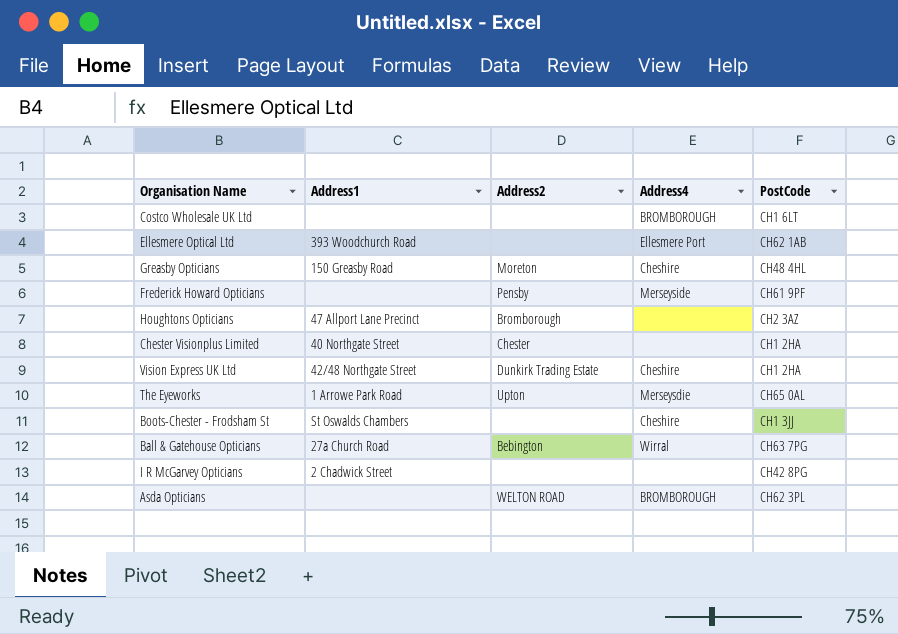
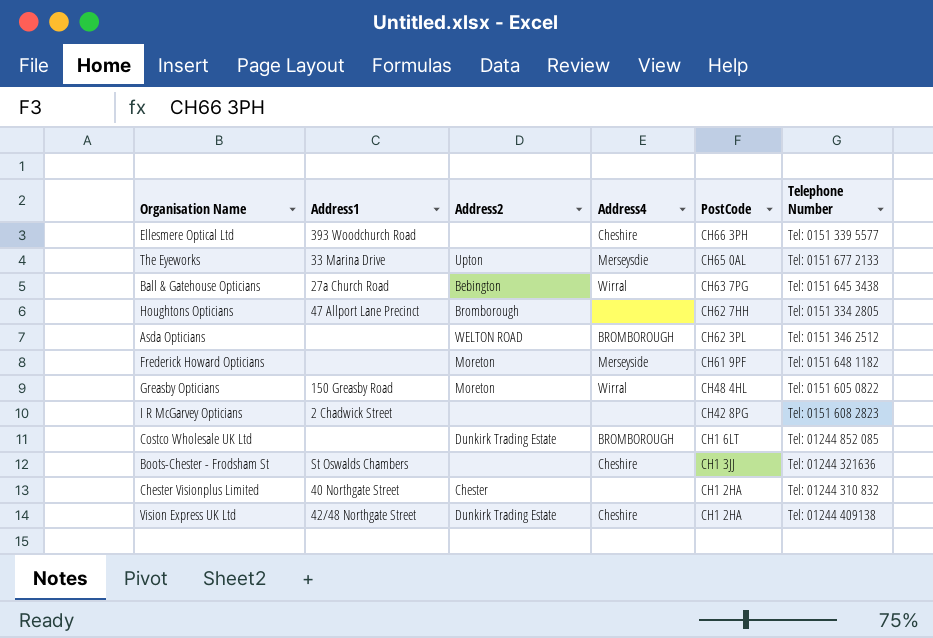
row order: none -> PostCode descending
column Telephone Number | position: none -> 6
Ellesmere Optical Ltd | Address4: Ellesmere Port -> Cheshire
Ellesmere Optical Ltd | PostCode: CH62 1AB -> CH66 3PH
The Eyeworks | Address1: 1 Arrowe Park Road -> 33 Marina Drive
Houghtons Opticians | PostCode: CH2 3AZ -> CH62 7HH
Frederick Howard Opticians | Address2: Pensby -> Moreton
Greasby Opticians | Address4: Cheshire -> Wirral
Costco Wholesale UK Ltd | Address2: none -> Dunkirk Trading Estate

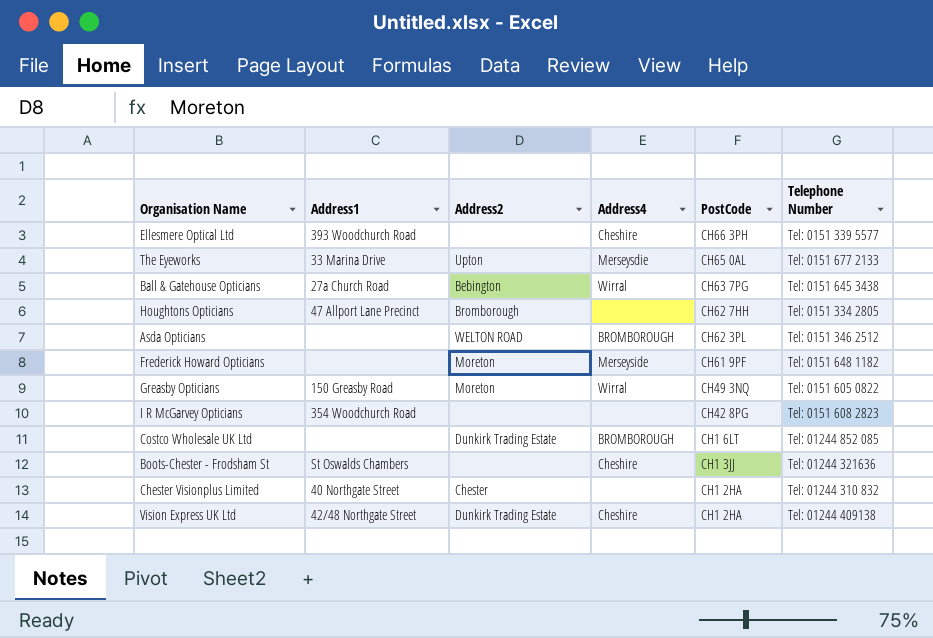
Greasby Opticians | PostCode: CH48 4HL -> CH49 3NQ
I R McGarvey Opticians | Address1: 2 Chadwick Street -> 354 Woodchurch Road

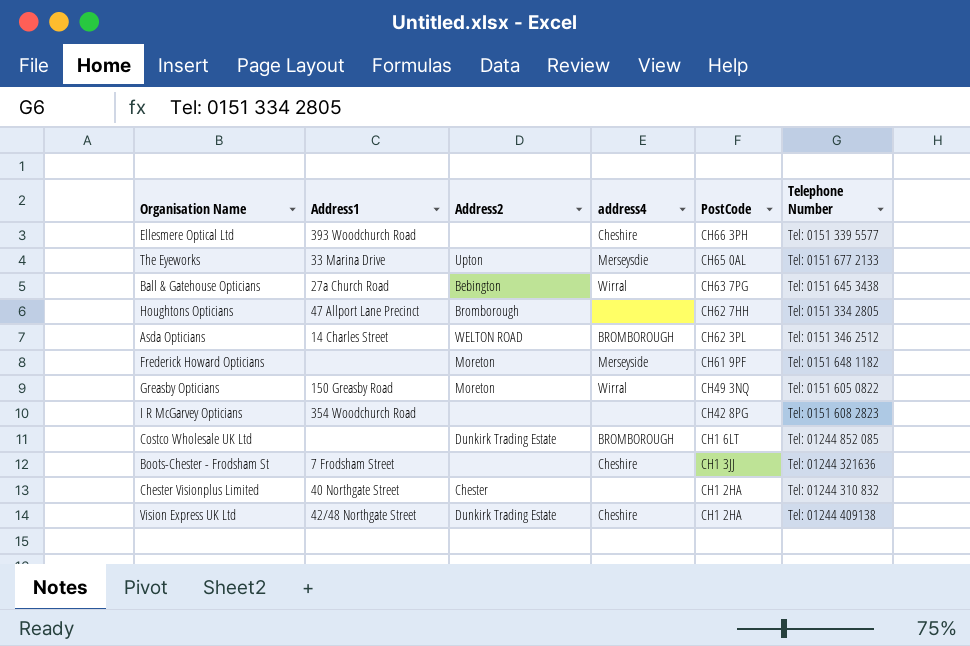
column name: Address4 -> address4
Asda Opticians | Address1: none -> 14 Charles Street
Boots-Chester - Frodsham St | Address1: St Oswalds Chambers -> 7 Frodsham Street

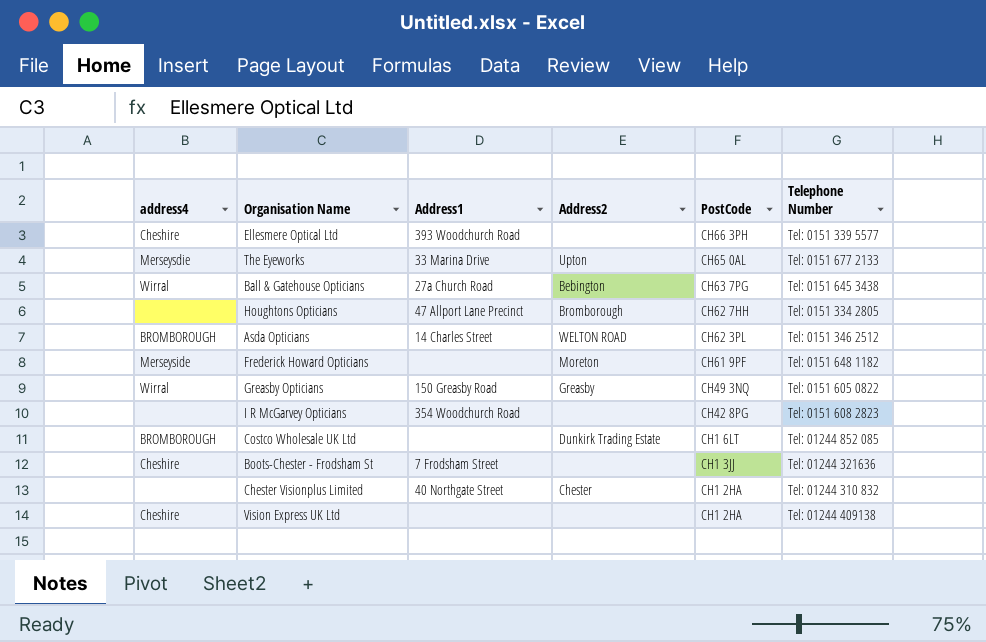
column address4 | position: 4 -> 1
Greasby Opticians | Address2: Moreton -> Greasby
Vision Express UK Ltd | Address1: 42/48 Northgate Street -> none
Vision Express UK Ltd | Address2: Dunkirk Trading Estate -> none

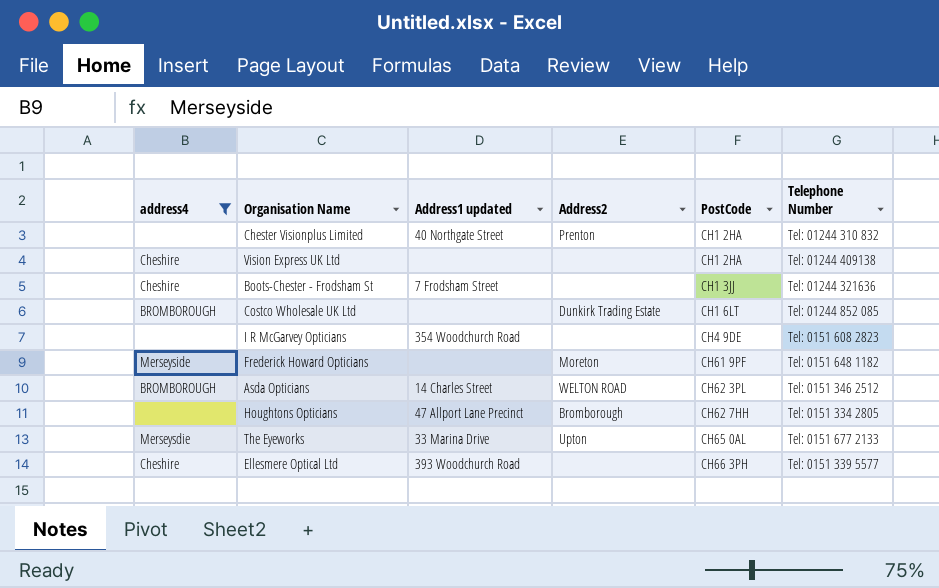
filter: none -> address4 != Wirral
row order: PostCode descending -> PostCode ascending
column name: Address1 -> Address1 updated
Chester Visionplus Limited | Address2: Chester -> Prenton
I R McGarvey Opticians | PostCode: CH42 8PG -> CH4 9DE

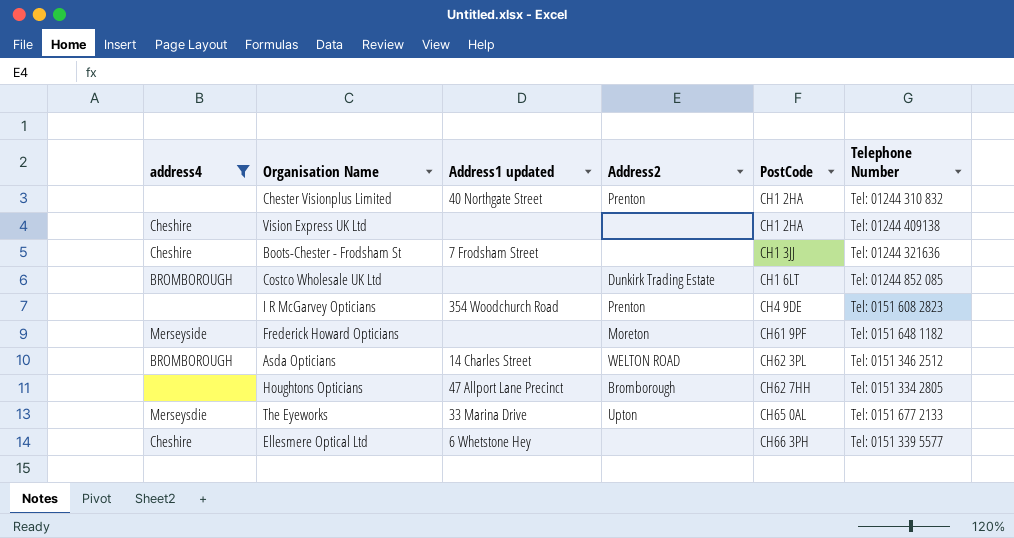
I R McGarvey Opticians | Address2: none -> Prenton
Ellesmere Optical Ltd | Address1 updated: 393 Woodchurch Road -> 6 Whetstone Hey

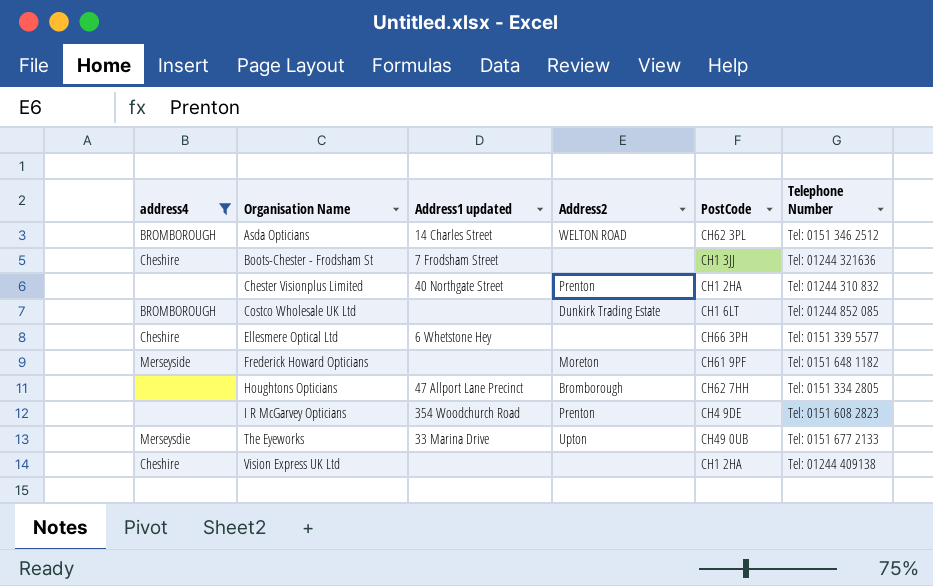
row order: PostCode ascending -> Organisation Name ascending
The Eyeworks | PostCode: CH65 0AL -> CH49 0UB

